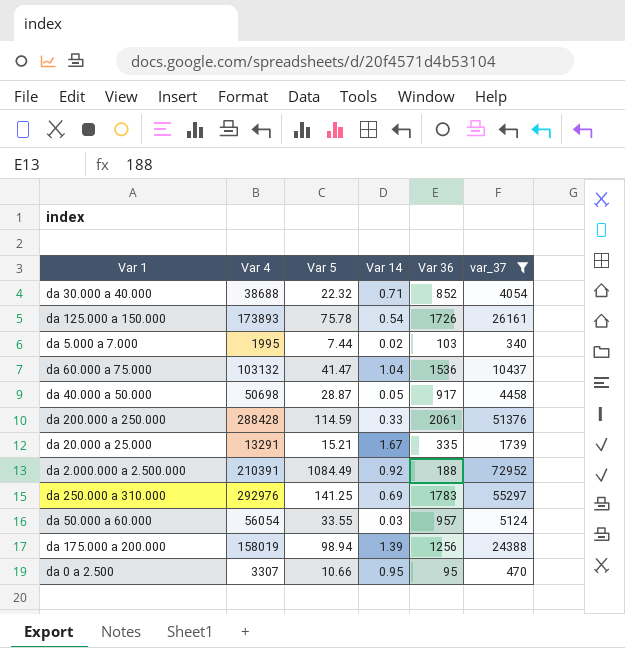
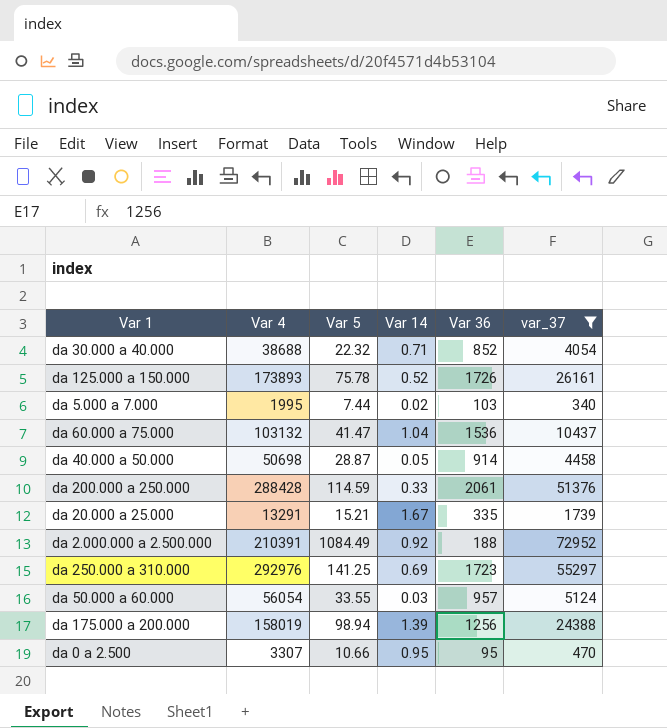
da 125.000 a 150.000 | Var 14: 0.54 -> 0.52
da 40.000 a 50.000 | Var 36: 917 -> 914
da 250.000 a 310.000 | Var 36: 1783 -> 1723

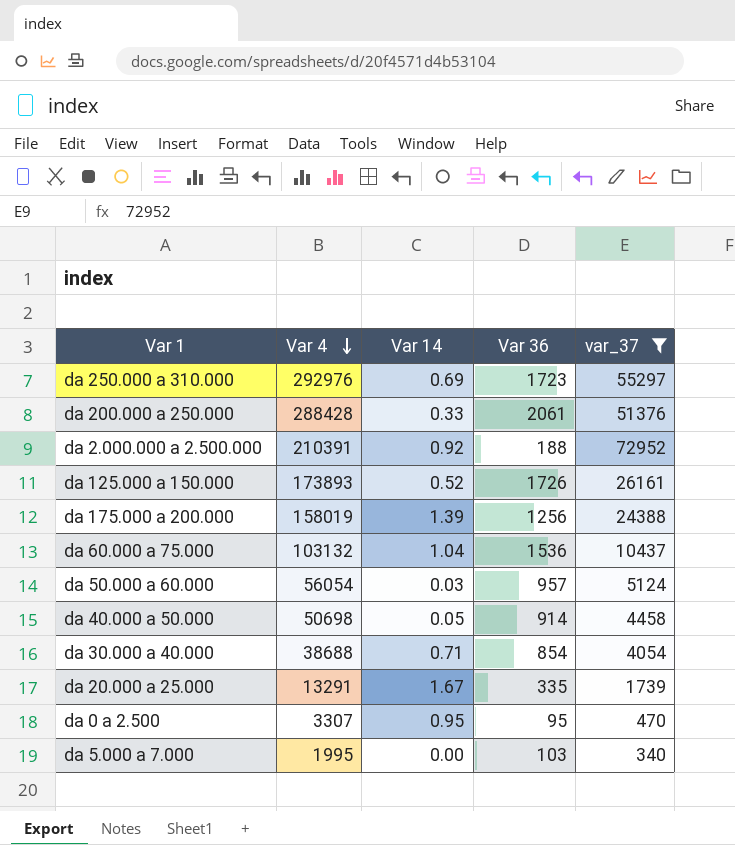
row order: none -> Var 4 descending
column Var 5 | position: 3 -> none
da 30.000 a 40.000 | Var 36: 852 -> 854
da 5.000 a 7.000 | Var 14: 0.02 -> 0.00

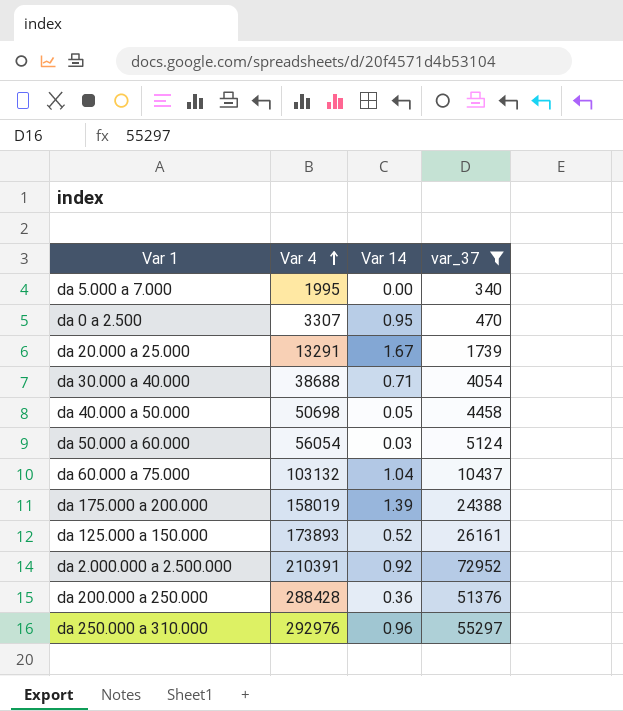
row order: Var 4 descending -> Var 4 ascending
column Var 36 | position: 4 -> none
da 200.000 a 250.000 | Var 14: 0.33 -> 0.36
da 250.000 a 310.000 | Var 14: 0.69 -> 0.96

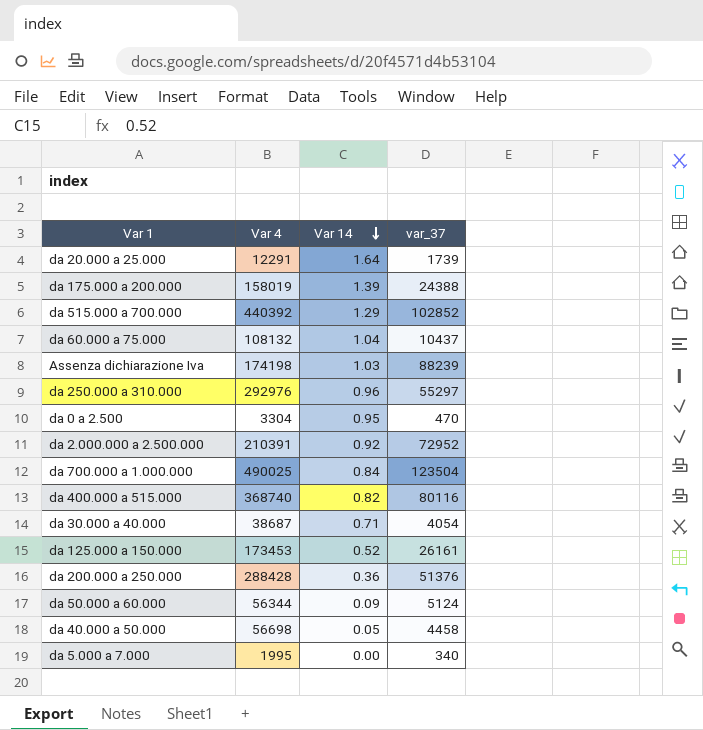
filter: var_37 <= 72952 -> none
row order: Var 4 ascending -> Var 14 descending
da 20.000 a 25.000 | Var 4: 13291 -> 12291
da 20.000 a 25.000 | Var 14: 1.67 -> 1.64
da 60.000 a 75.000 | Var 4: 103132 -> 108132
da 0 a 2.500 | Var 4: 3307 -> 3304
da 30.000 a 40.000 | Var 4: 38688 -> 38687
da 125.000 a 150.000 | Var 4: 173893 -> 173453
da 50.000 a 60.000 | Var 4: 56054 -> 56344
da 50.000 a 60.000 | Var 14: 0.03 -> 0.09
da 40.000 a 50.000 | Var 4: 50698 -> 56698

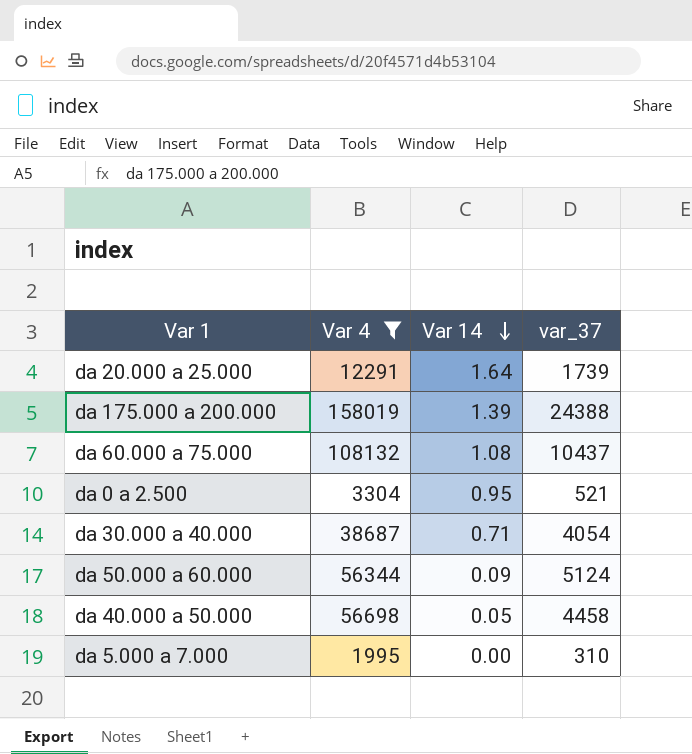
filter: none -> Var 4 <= 158019
da 60.000 a 75.000 | Var 14: 1.04 -> 1.08
da 0 a 2.500 | var_37: 470 -> 521
da 5.000 a 7.000 | var_37: 340 -> 310

